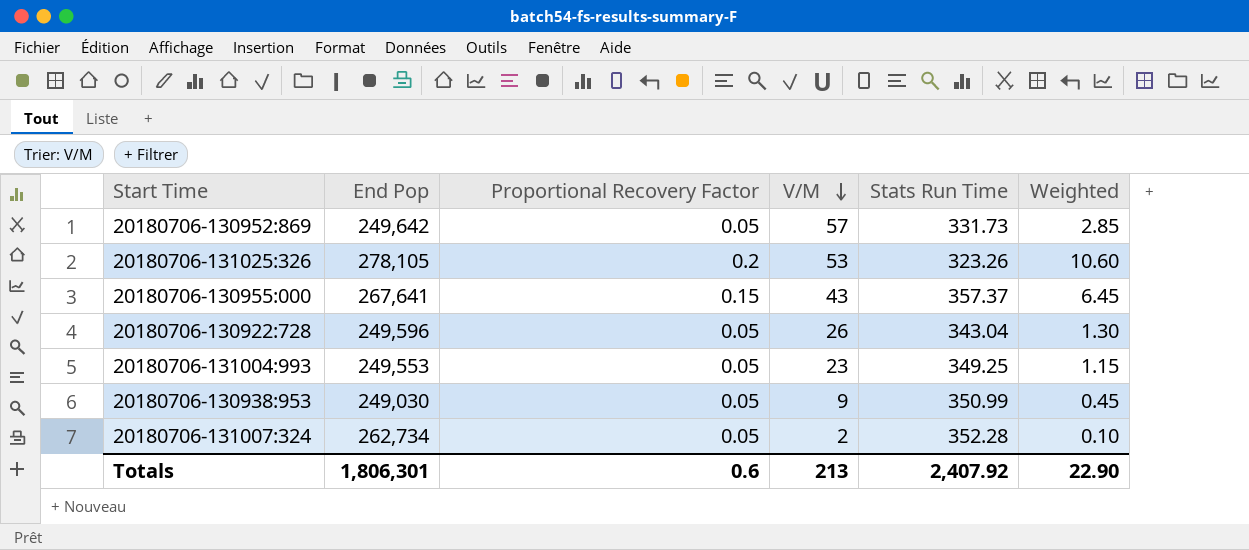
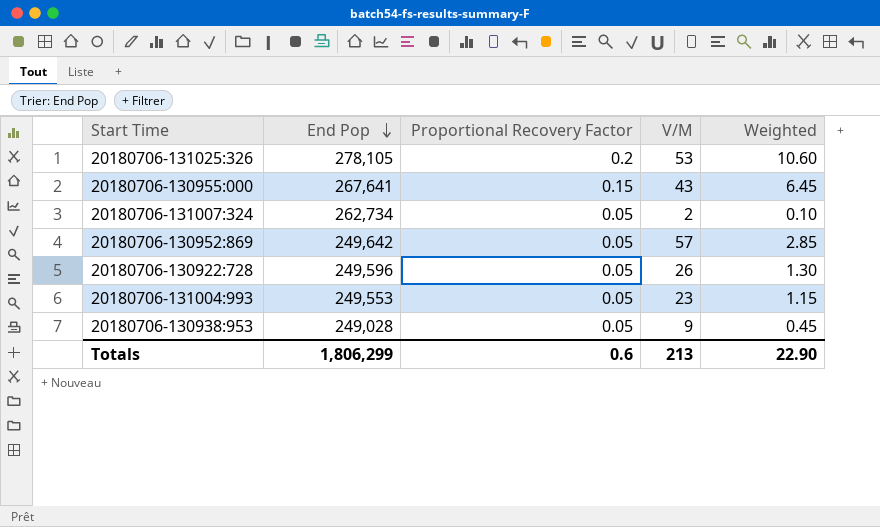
row order: V/M descending -> End Pop descending
column Stats Run Time | position: 5 -> none
20180706-130938:953 | End Pop: 249,030 -> 249,028
Totals | End Pop: 1,806,301 -> 1,806,299

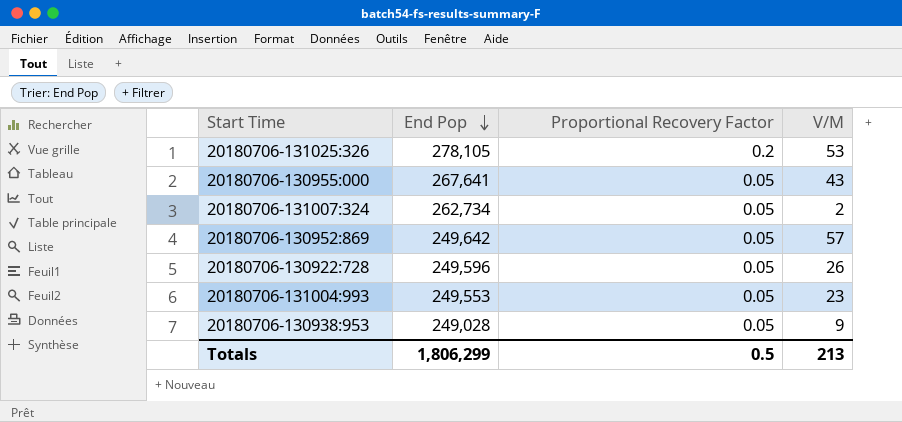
column Weighted | formula: [Proportional Recovery Factor] * [V/M] -> none
20180706-130955:000 | Proportional Recovery Factor: 0.15 -> 0.05
Totals | Proportional Recovery Factor: 0.6 -> 0.5

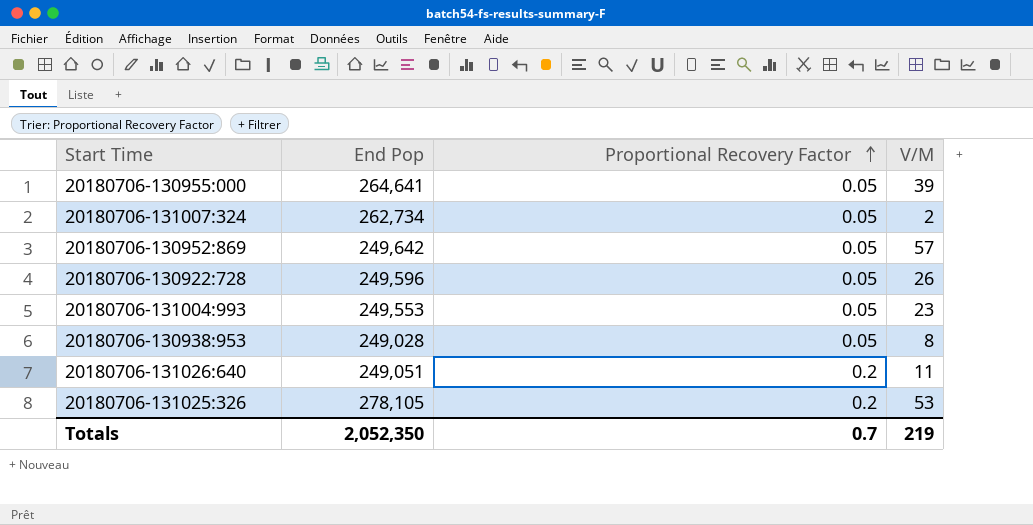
row order: End Pop descending -> Proportional Recovery Factor ascending
20180706-130955:000 | End Pop: 267,641 -> 264,641
20180706-130955:000 | V/M: 43 -> 39
20180706-130938:953 | V/M: 9 -> 8
row 20180706-131026:640: none -> 249,051 | 0.2 | 11
Totals | End Pop: 1,806,299 -> 2,052,350
Totals | Proportional Recovery Factor: 0.5 -> 0.7
Totals | V/M: 213 -> 219

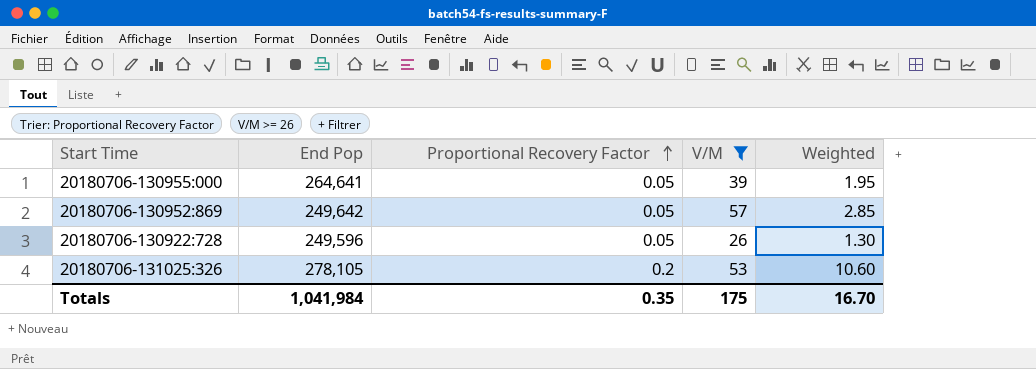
filter: none -> V/M >= 26
column Weighted | formula: none -> [Proportional Recovery Factor] * [V/M]
Totals | End Pop: 2,052,350 -> 1,041,984
Totals | Proportional Recovery Factor: 0.7 -> 0.35
Totals | V/M: 219 -> 175

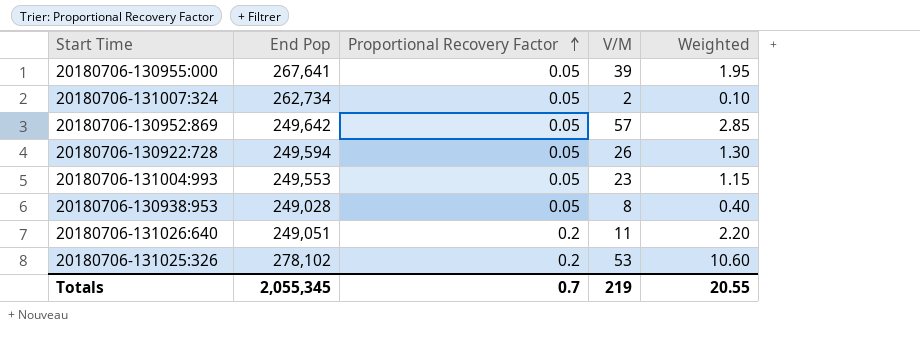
filter: V/M >= 26 -> none
20180706-130955:000 | End Pop: 264,641 -> 267,641
20180706-130922:728 | End Pop: 249,596 -> 249,594
20180706-131025:326 | End Pop: 278,105 -> 278,102
Totals | End Pop: 1,041,984 -> 2,055,345
Totals | Proportional Recovery Factor: 0.35 -> 0.7
Totals | V/M: 175 -> 219
Totals | Weighted: 16.70 -> 20.55

